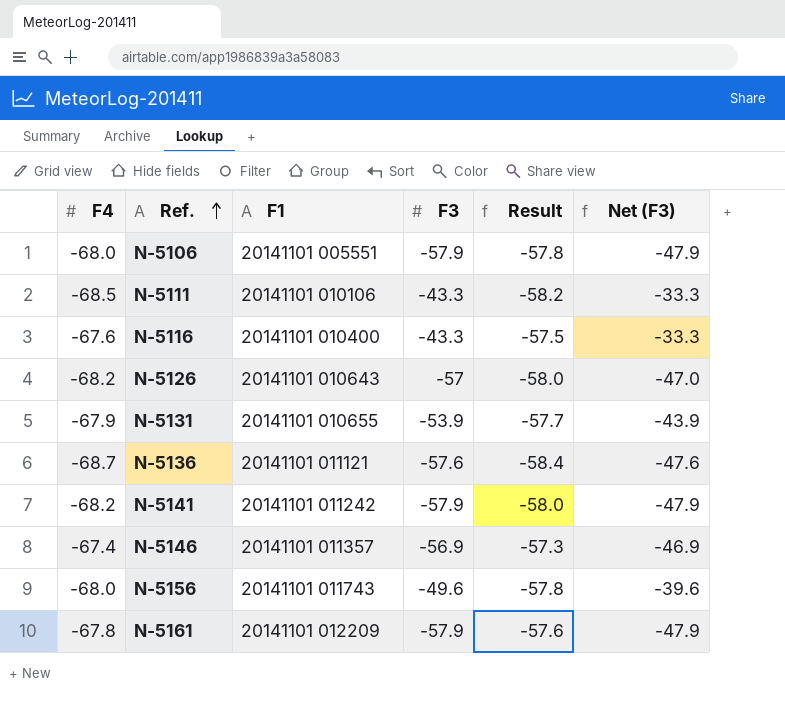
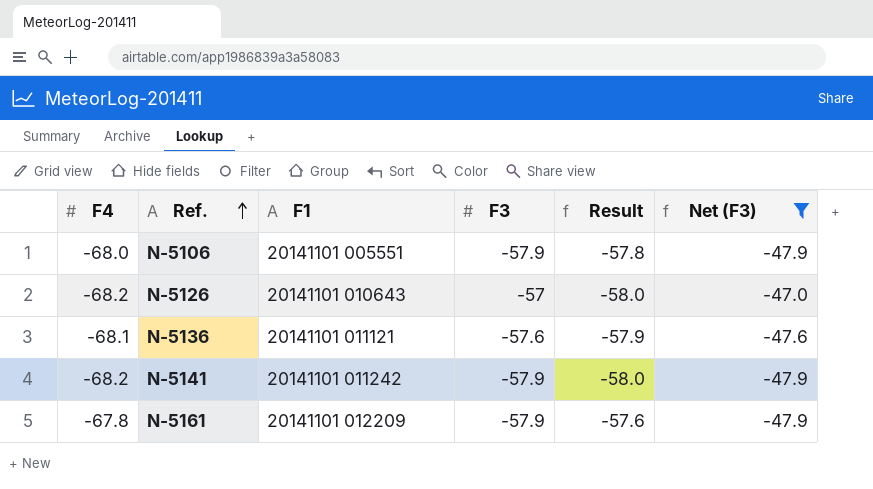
filter: none -> Net (F3) <= -47.0
N-5136 | F4: -68.7 -> -68.1
N-5136 | Result: -58.4 -> -57.9

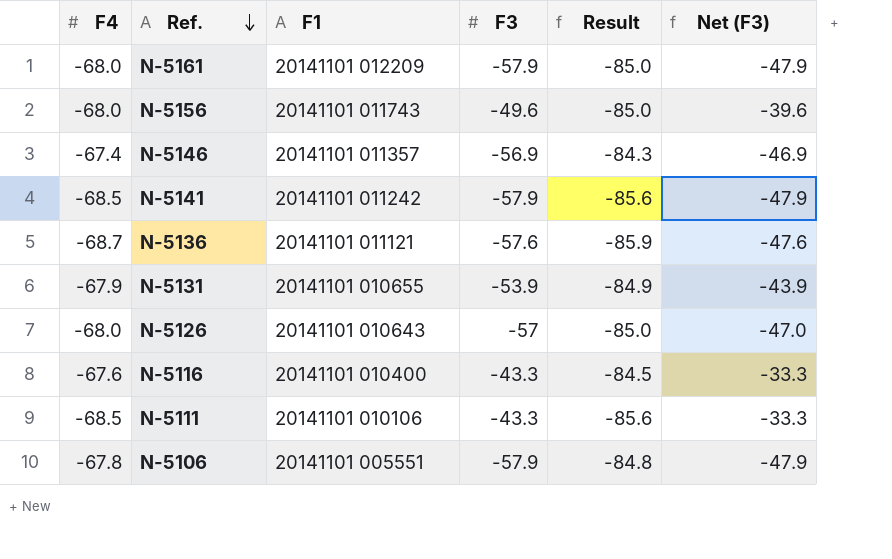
filter: Net (F3) <= -47.0 -> none
row order: Ref. ascending -> Ref. descending
column Result | formula: [F4] * 0.85 -> [F4] * 1.25
N-5161 | F4: -67.8 -> -68.0
N-5141 | F4: -68.2 -> -68.5
N-5136 | F4: -68.1 -> -68.7
N-5126 | F4: -68.2 -> -68.0
N-5106 | F4: -68.0 -> -67.8

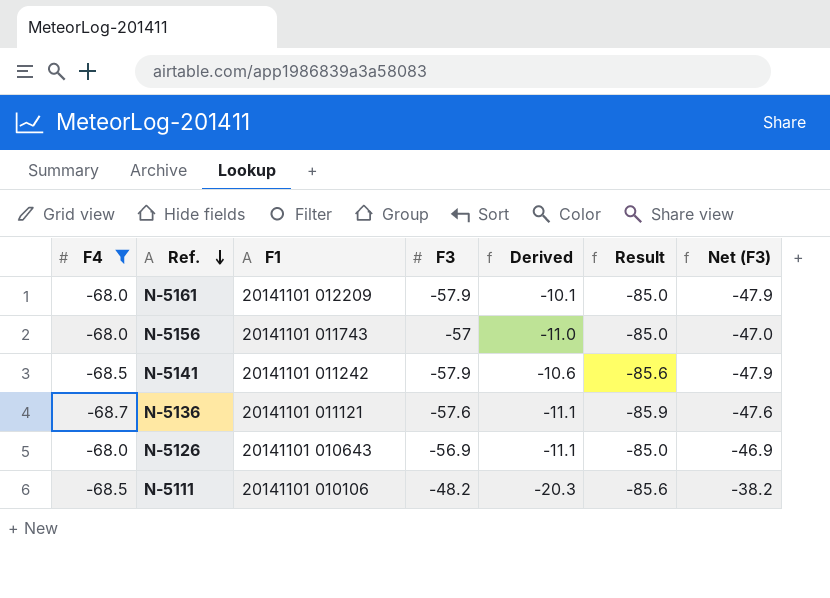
filter: none -> F4 <= -68.0
column Derived | formula: none -> [F4] - [F3]
N-5156 | F3: -49.6 -> -57
N-5156 | Net (F3): -39.6 -> -47.0
N-5126 | F3: -57 -> -56.9
N-5126 | Net (F3): -47.0 -> -46.9
N-5111 | F3: -43.3 -> -48.2
N-5111 | Net (F3): -33.3 -> -38.2

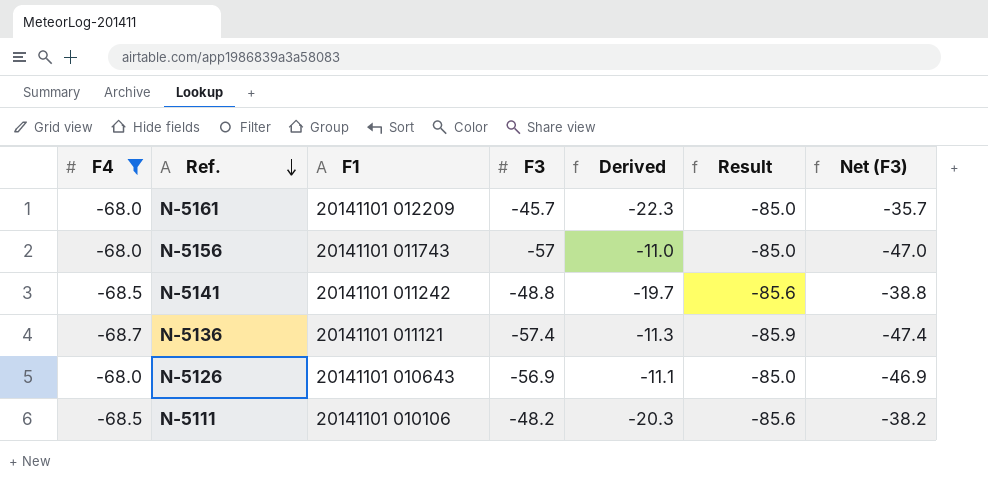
N-5161 | F3: -57.9 -> -45.7
N-5161 | Derived: -10.1 -> -22.3
N-5161 | Net (F3): -47.9 -> -35.7
N-5141 | F3: -57.9 -> -48.8
N-5141 | Derived: -10.6 -> -19.7
N-5141 | Net (F3): -47.9 -> -38.8
N-5136 | F3: -57.6 -> -57.4
N-5136 | Derived: -11.1 -> -11.3
N-5136 | Net (F3): -47.6 -> -47.4

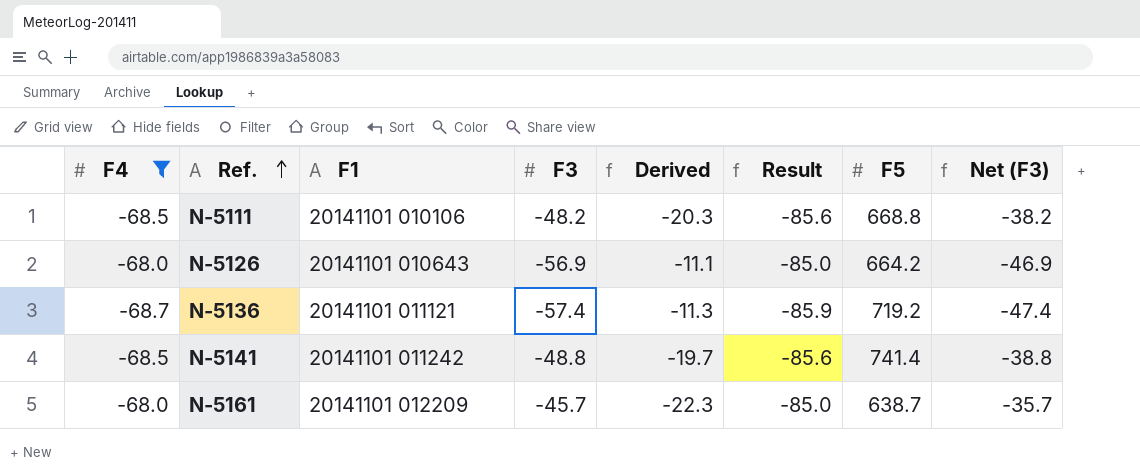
row order: Ref. descending -> Ref. ascending
column F5 | position: none -> 7
row N-5156: -68.0 | 20141101 011743 | -57 | -11.0 | -85.0 | -47.0 -> none

